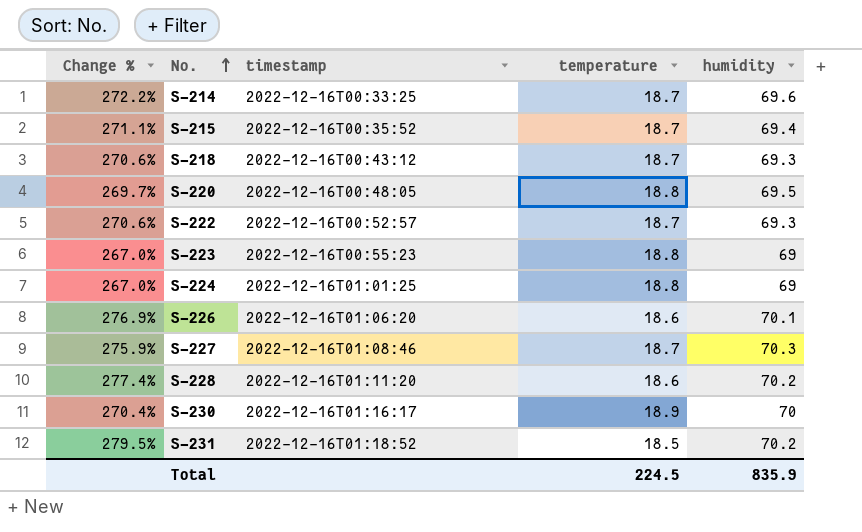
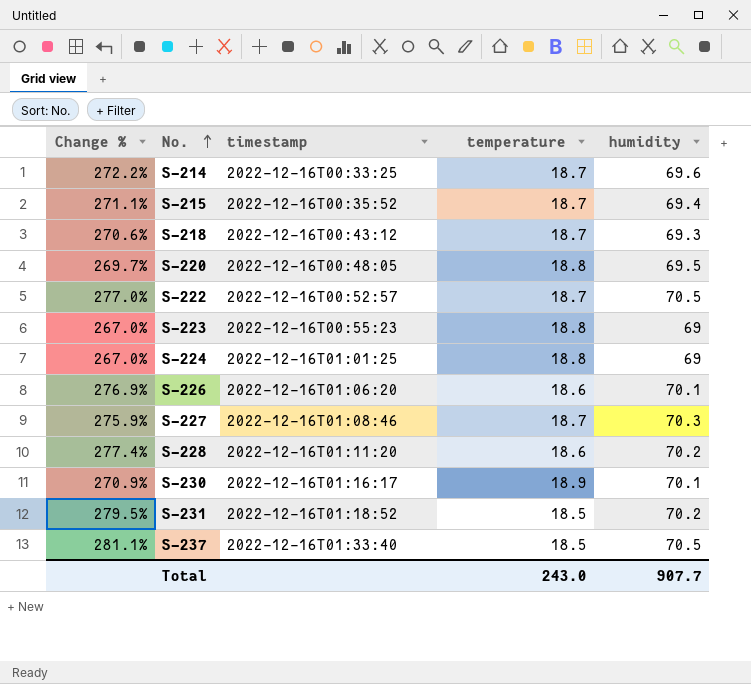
S-222 | Change %: 270.6% -> 277.0%
S-222 | humidity: 69.3 -> 70.5
S-230 | Change %: 270.4% -> 270.9%
S-230 | humidity: 70 -> 70.1
row S-237: none -> 281.1% | 2022-12-16T01:33:40 | 18.5 | 70.5
Total | temperature: 224.5 -> 243.0
Total | humidity: 835.9 -> 907.7

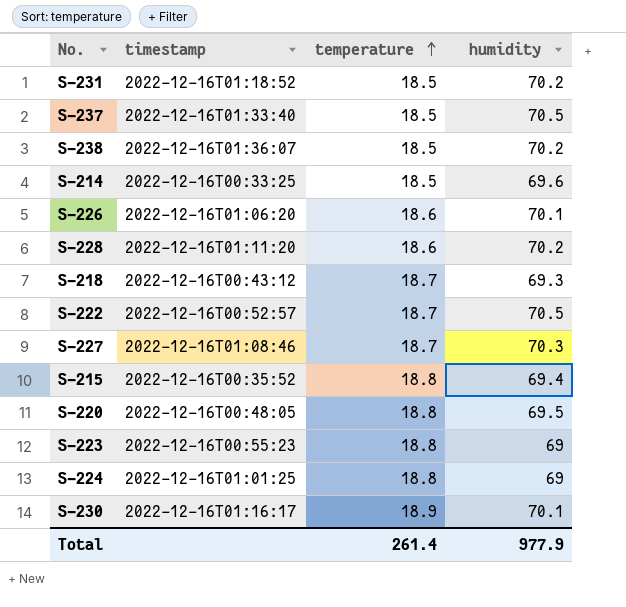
row order: No. ascending -> temperature ascending
column Change % | formula: ([humidity] - [temperature]) / [temperature] -> none
row S-238: none -> 2022-12-16T01:36:07 | 18.5 | 70.2
S-214 | temperature: 18.7 -> 18.5
S-215 | temperature: 18.7 -> 18.8
Total | temperature: 243.0 -> 261.4
Total | humidity: 907.7 -> 977.9

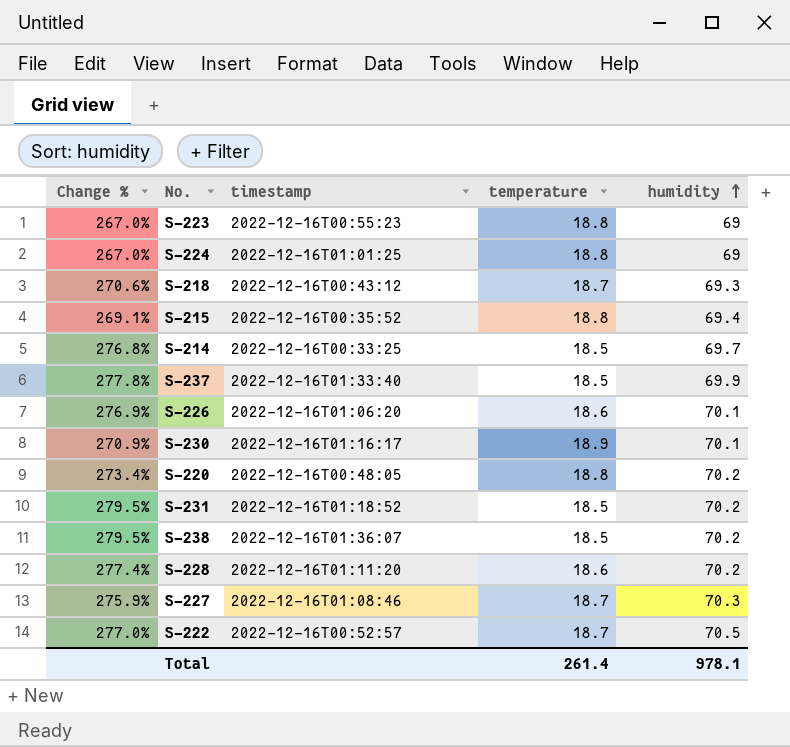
row order: temperature ascending -> humidity ascending
column Change % | formula: none -> ([humidity] - [temperature]) / [temperature]
S-214 | humidity: 69.6 -> 69.7
S-237 | humidity: 70.5 -> 69.9
S-220 | humidity: 69.5 -> 70.2
Total | humidity: 977.9 -> 978.1

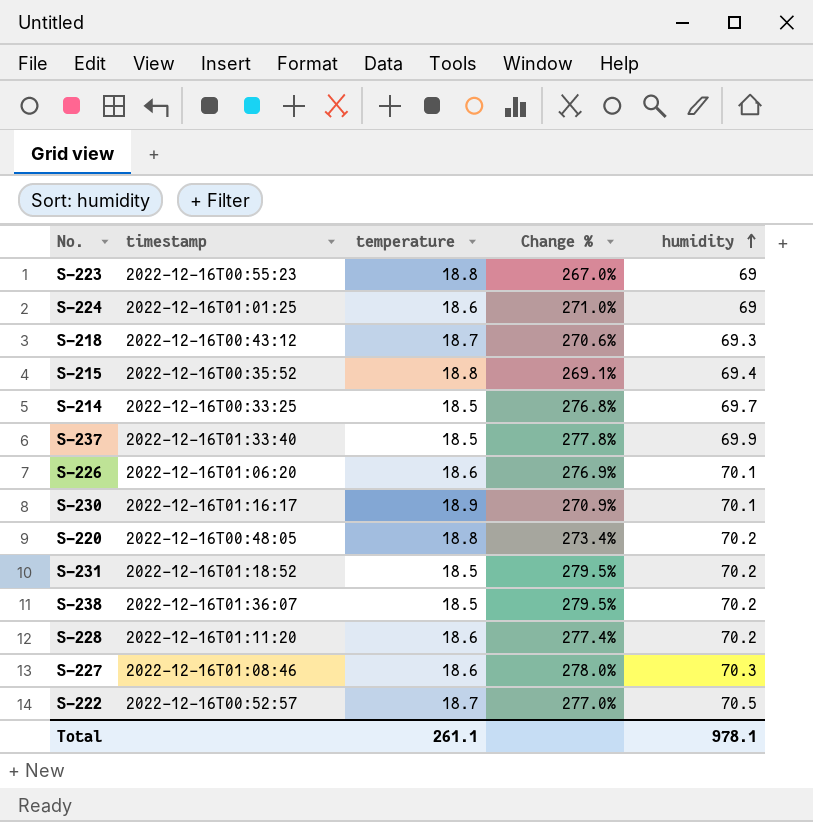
column Change % | position: 1 -> 4
S-224 | temperature: 18.8 -> 18.6
S-224 | Change %: 267.0% -> 271.0%
S-227 | temperature: 18.7 -> 18.6
S-227 | Change %: 275.9% -> 278.0%
Total | temperature: 261.4 -> 261.1

